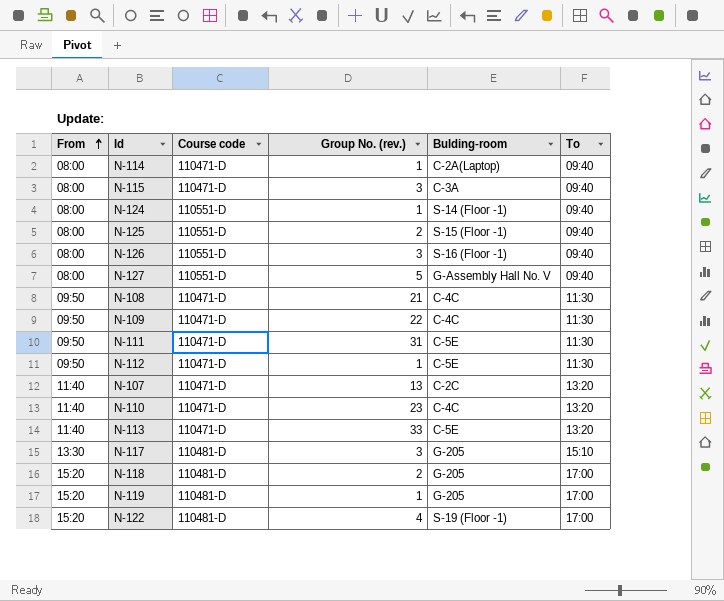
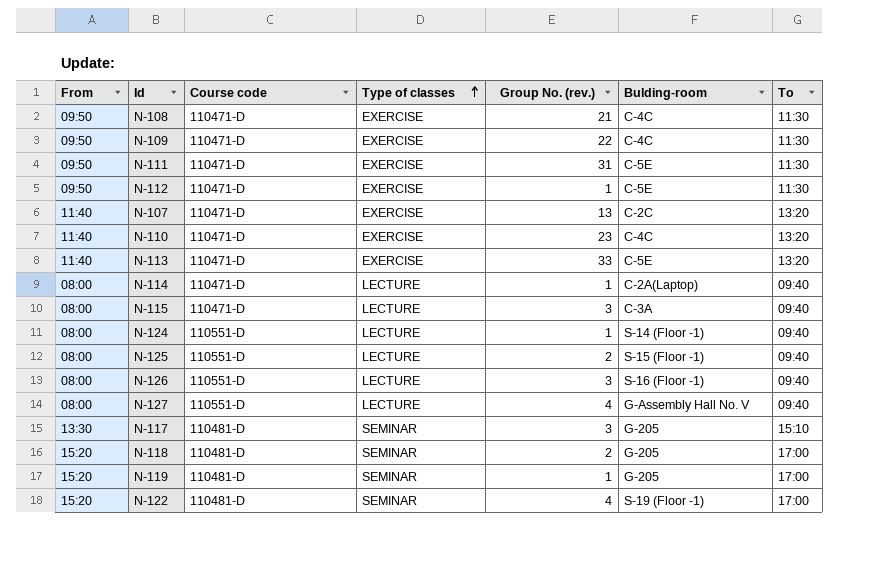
row order: From ascending -> Type of classes ascending
column Type of classes | position: none -> 4
N-127 | Group No. (rev.): 5 -> 4

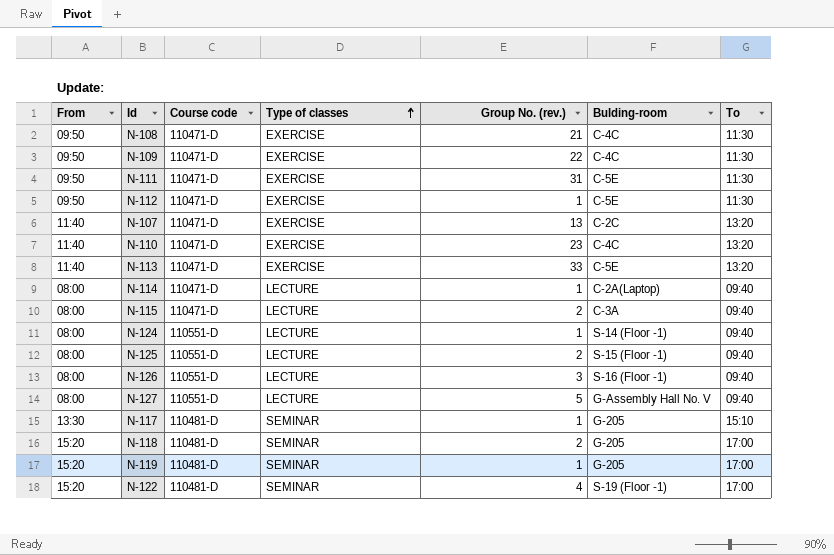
N-115 | Group No. (rev.): 3 -> 2
N-127 | Group No. (rev.): 4 -> 5
N-117 | Group No. (rev.): 3 -> 1

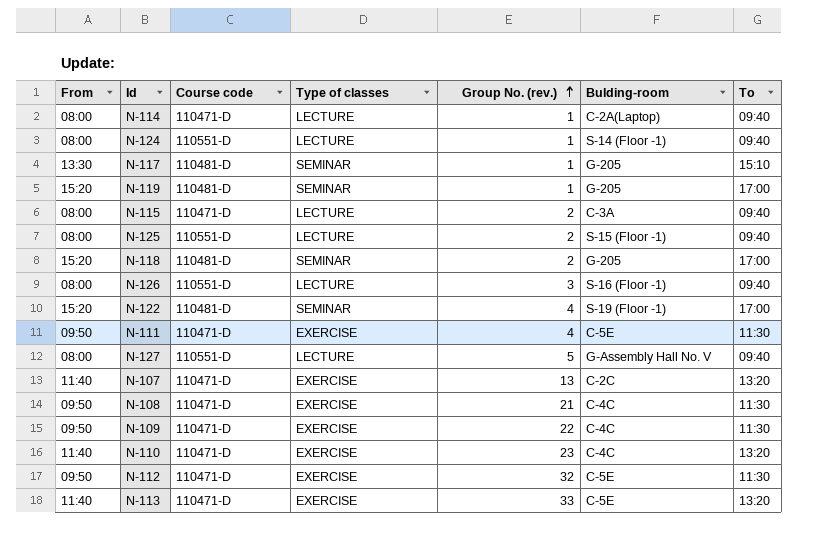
row order: Type of classes ascending -> Group No. (rev.) ascending
N-111 | Group No. (rev.): 31 -> 4
N-112 | Group No. (rev.): 1 -> 32

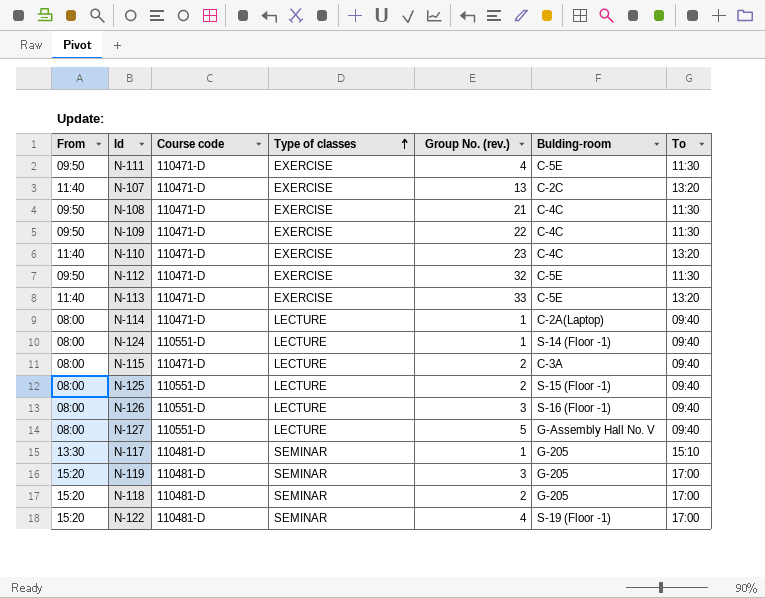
row order: Group No. (rev.) ascending -> Type of classes ascending
N-119 | Group No. (rev.): 1 -> 3

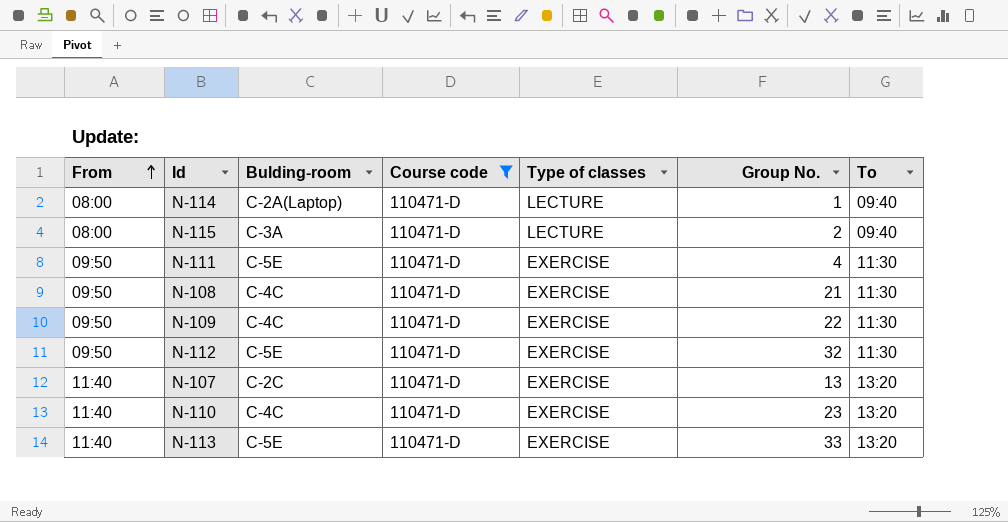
filter: none -> Course code = 110471-D
row order: Type of classes ascending -> From ascending
column Bulding-room | position: 6 -> 3
column name: Group No. (rev.) -> Group No.

